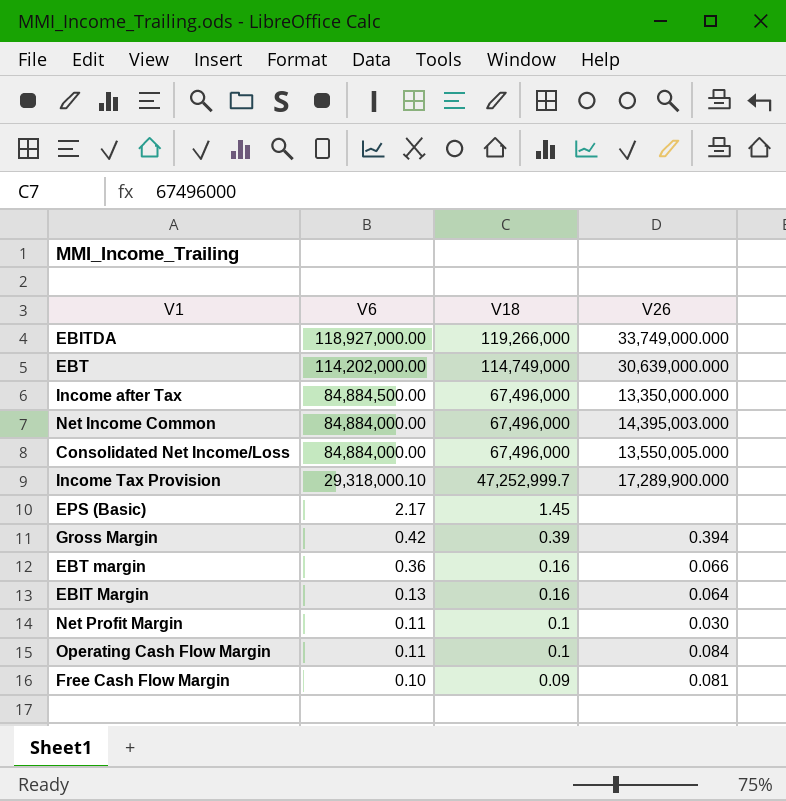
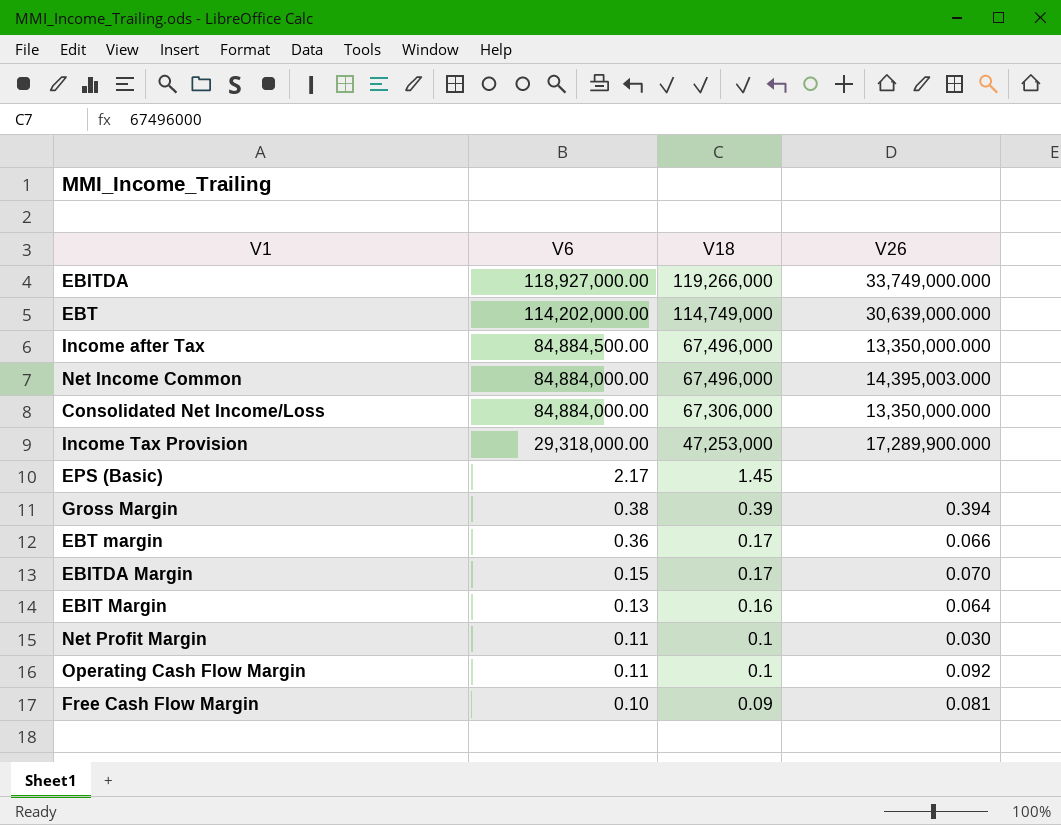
Consolidated Net Income/Loss | V18: 67,496,000 -> 67,306,000
Consolidated Net Income/Loss | V26: 13,550,005.000 -> 13,350,000.000
Income Tax Provision | V6: 29,318,000.10 -> 29,318,000.00
Income Tax Provision | V18: 47,252,999.7 -> 47,253,000
Gross Margin | V6: 0.42 -> 0.38
EBT margin | V18: 0.16 -> 0.17
row EBITDA Margin: none -> 0.15 | 0.17 | 0.070
Operating Cash Flow Margin | V26: 0.084 -> 0.092

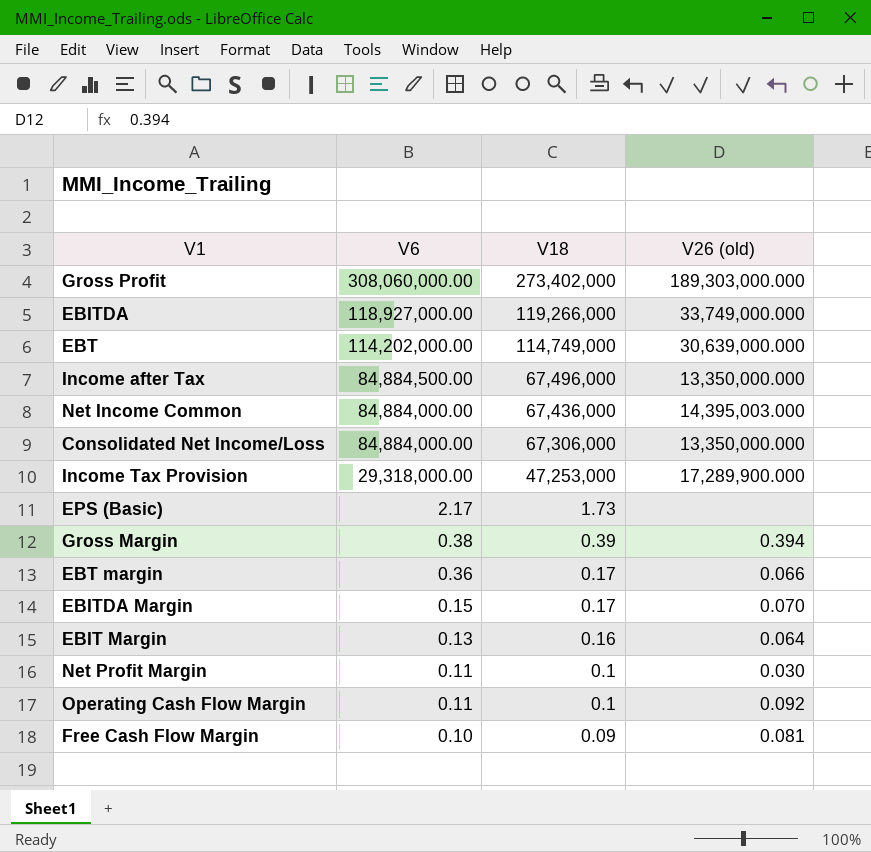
column name: V26 -> V26 (old)
row Gross Profit: none -> 308,060,000.00 | 273,402,000 | 189,303,000.000
Net Income Common | V18: 67,496,000 -> 67,436,000
EPS (Basic) | V18: 1.45 -> 1.73

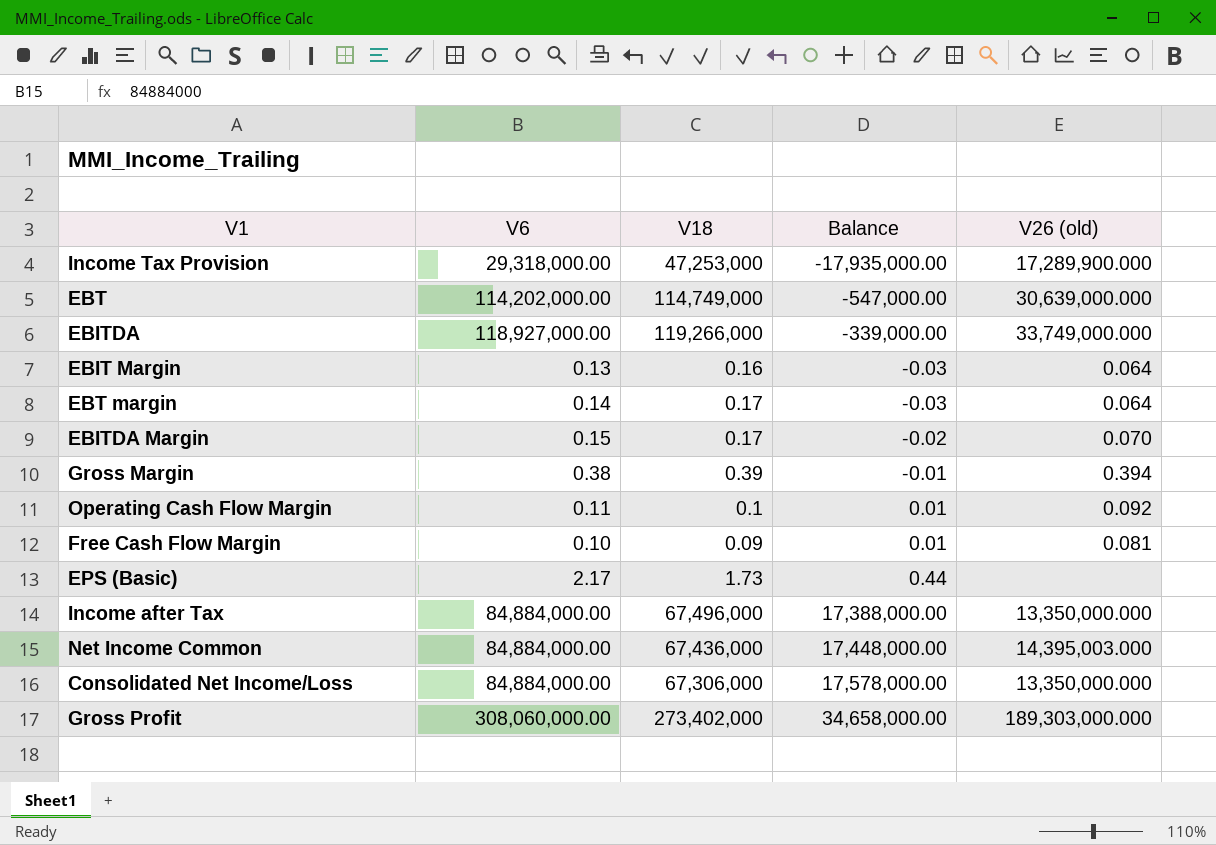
row order: V6 descending -> Balance ascending
column Balance | formula: none -> [V6] - [V18]
row Net Profit Margin: 0.11 | 0.1 | 0.030 -> none
EBT margin | V6: 0.36 -> 0.14
EBT margin | V26 (old): 0.066 -> 0.064
Income after Tax | V6: 84,884,500.00 -> 84,884,000.00

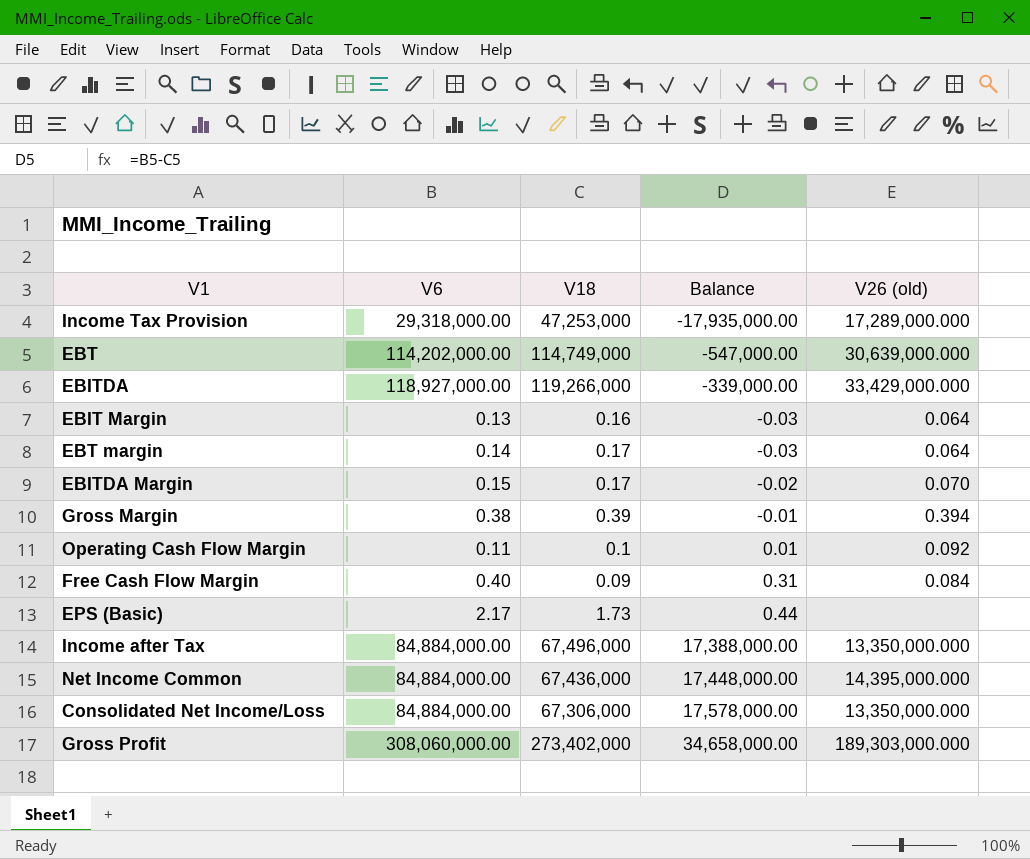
Income Tax Provision | V26 (old): 17,289,900.000 -> 17,289,000.000
EBITDA | V26 (old): 33,749,000.000 -> 33,429,000.000
Free Cash Flow Margin | V6: 0.10 -> 0.40
Free Cash Flow Margin | Balance: 0.01 -> 0.31
Free Cash Flow Margin | V26 (old): 0.081 -> 0.084
Net Income Common | V26 (old): 14,395,003.000 -> 14,395,000.000

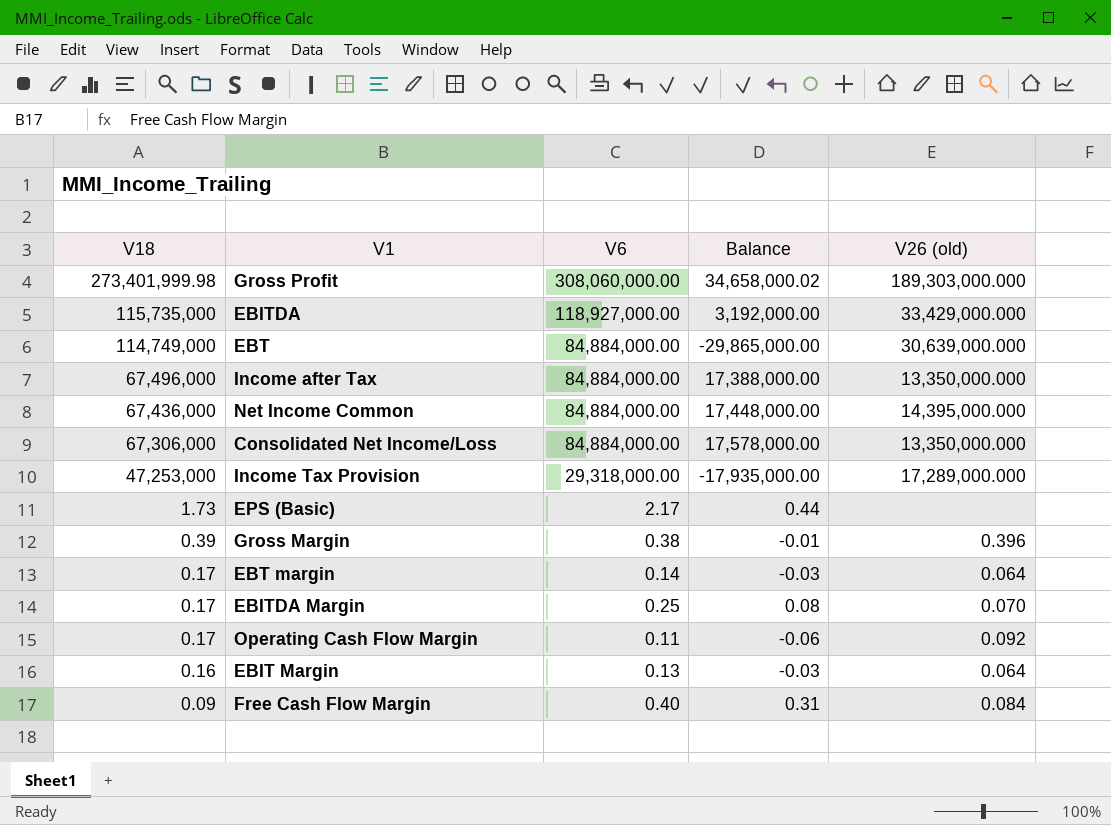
row order: Balance ascending -> V18 descending
column V18 | position: 3 -> 1
Gross Profit | V18: 273,402,000 -> 273,401,999.98
Gross Profit | Balance: 34,658,000.00 -> 34,658,000.02
EBITDA | V18: 119,266,000 -> 115,735,000
EBITDA | Balance: -339,000.00 -> 3,192,000.00
EBT | V6: 114,202,000.00 -> 84,884,000.00
EBT | Balance: -547,000.00 -> -29,865,000.00
Gross Margin | V26 (old): 0.394 -> 0.396
EBITDA Margin | V6: 0.15 -> 0.25
EBITDA Margin | Balance: -0.02 -> 0.08
Operating Cash Flow Margin | V18: 0.1 -> 0.17
Operating Cash Flow Margin | Balance: 0.01 -> -0.06

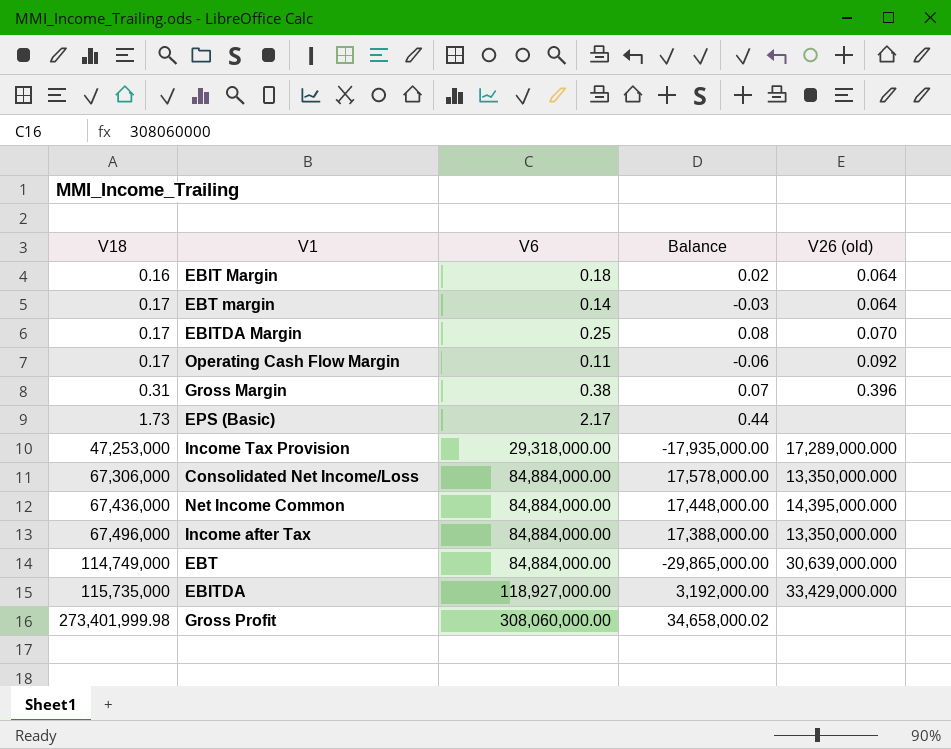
row order: V18 descending -> V18 ascending
row Free Cash Flow Margin: 0.09 | 0.40 | 0.31 | 0.084 -> none
EBIT Margin | V6: 0.13 -> 0.18
EBIT Margin | Balance: -0.03 -> 0.02
Gross Margin | V18: 0.39 -> 0.31
Gross Margin | Balance: -0.01 -> 0.07
Gross Profit | V26 (old): 189,303,000.000 -> none

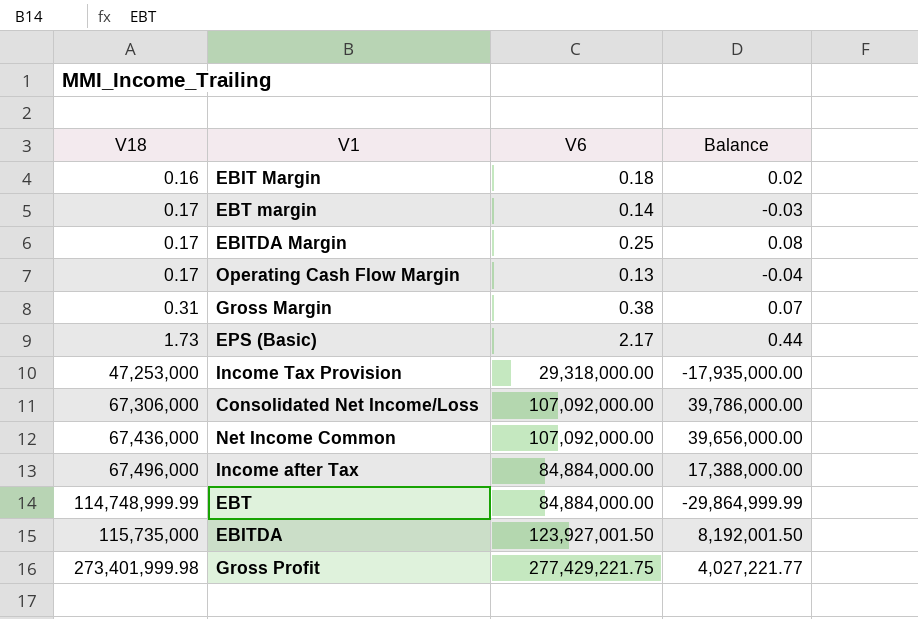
column V26 (old) | position: 5 -> none
Operating Cash Flow Margin | V6: 0.11 -> 0.13
Operating Cash Flow Margin | Balance: -0.06 -> -0.04
Consolidated Net Income/Loss | V6: 84,884,000.00 -> 107,092,000.00
Consolidated Net Income/Loss | Balance: 17,578,000.00 -> 39,786,000.00
Net Income Common | V6: 84,884,000.00 -> 107,092,000.00
Net Income Common | Balance: 17,448,000.00 -> 39,656,000.00
EBT | V18: 114,749,000 -> 114,748,999.99
EBT | Balance: -29,865,000.00 -> -29,864,999.99
EBITDA | V6: 118,927,000.00 -> 123,927,001.50
EBITDA | Balance: 3,192,000.00 -> 8,192,001.50
Gross Profit | V6: 308,060,000.00 -> 277,429,221.75
Gross Profit | Balance: 34,658,000.02 -> 4,027,221.77

